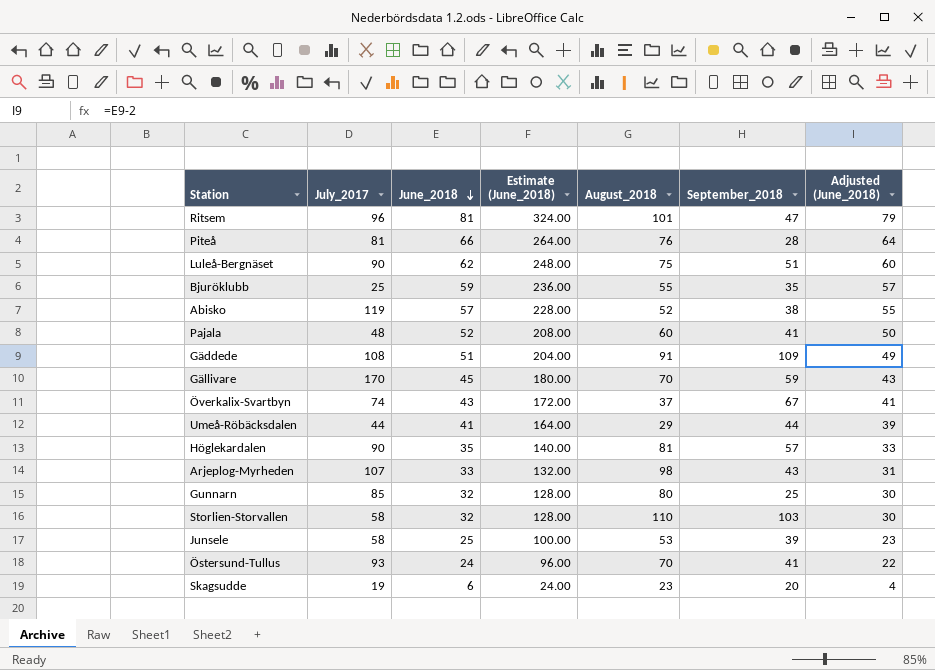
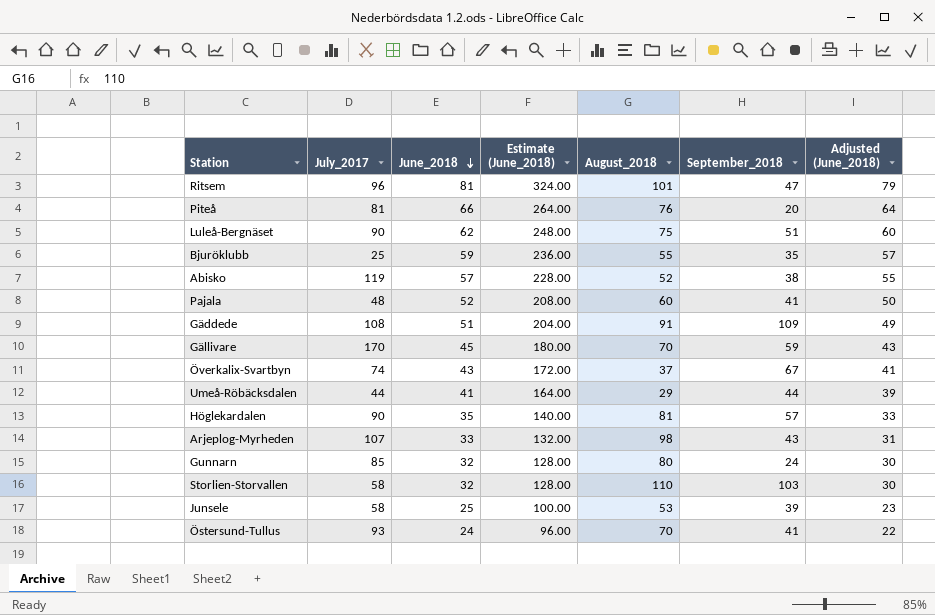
row Skagsudde: 19 | 6 | 24.00 | 23 | 20 | 4 -> none
Piteå | September_2018: 28 -> 20
Gunnarn | September_2018: 25 -> 24

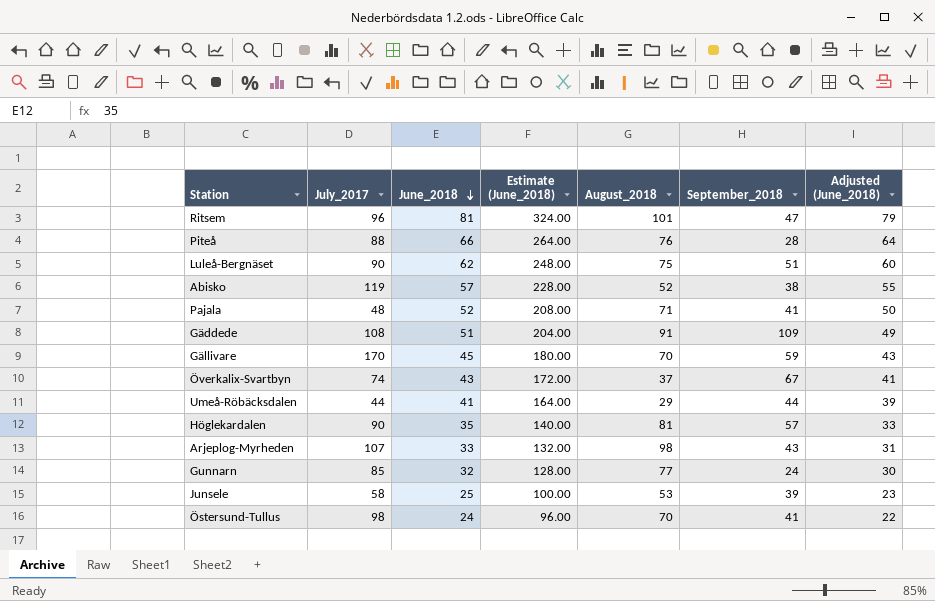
row Bjuröklubb: 25 | 59 | 236.00 | 55 | 35 | 57 -> none
row Storlien-Storvallen: 58 | 32 | 128.00 | 110 | 103 | 30 -> none
Piteå | July_2017: 81 -> 88
Piteå | September_2018: 20 -> 28
Pajala | August_2018: 60 -> 71
Gunnarn | August_2018: 80 -> 77
Östersund-Tullus | July_2017: 93 -> 98

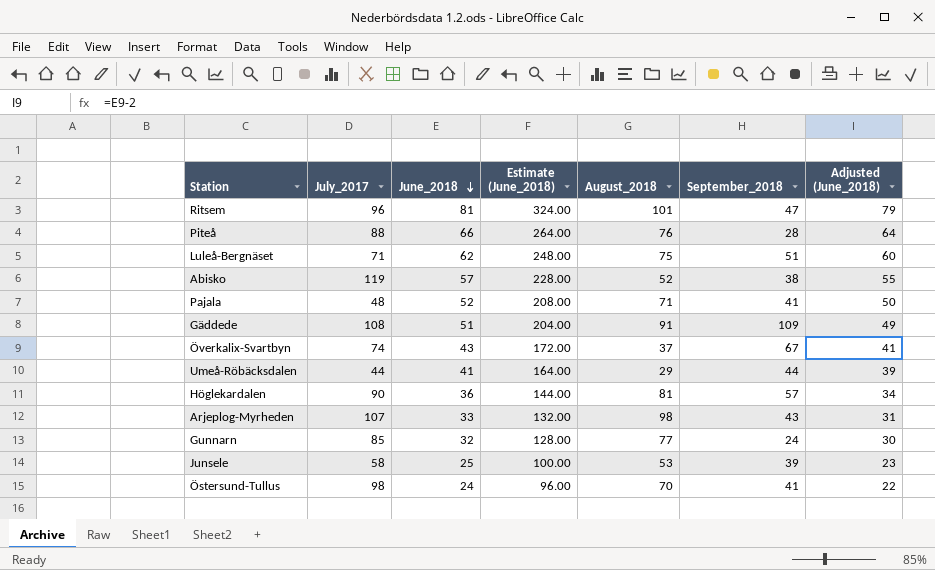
row Gällivare: 170 | 45 | 180.00 | 70 | 59 | 43 -> none
Luleå-Bergnäset | July_2017: 90 -> 71
Höglekardalen | June_2018: 35 -> 36
Höglekardalen | Estimate (June_2018): 140.00 -> 144.00
Höglekardalen | Adjusted (June_2018): 33 -> 34

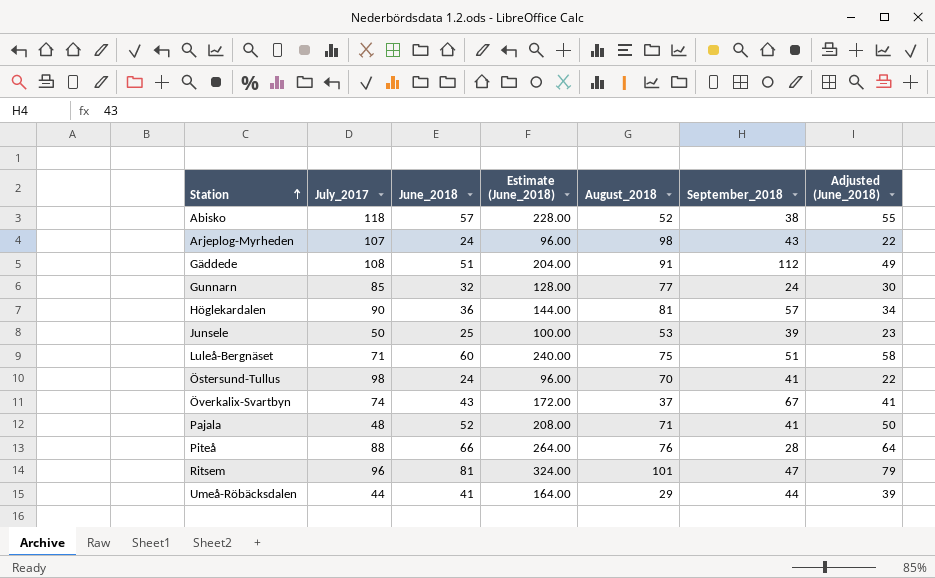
row order: June_2018 descending -> Station ascending
Abisko | July_2017: 119 -> 118
Arjeplog-Myrheden | June_2018: 33 -> 24
Arjeplog-Myrheden | Estimate (June_2018): 132.00 -> 96.00
Arjeplog-Myrheden | Adjusted (June_2018): 31 -> 22
Gäddede | September_2018: 109 -> 112
Junsele | July_2017: 58 -> 50
Luleå-Bergnäset | June_2018: 62 -> 60
Luleå-Bergnäset | Estimate (June_2018): 248.00 -> 240.00
Luleå-Bergnäset | Adjusted (June_2018): 60 -> 58

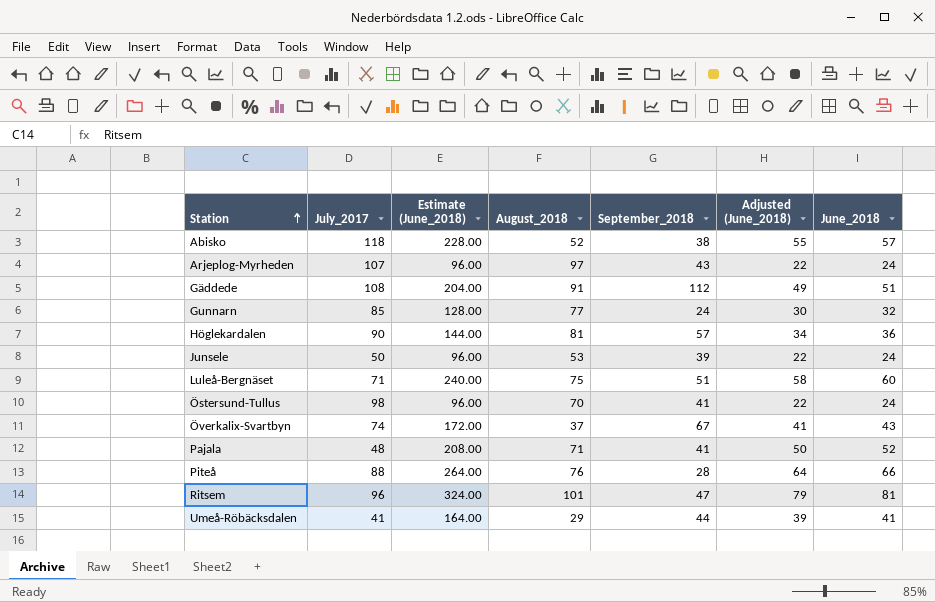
column June_2018 | position: 3 -> 7
Arjeplog-Myrheden | August_2018: 98 -> 97
Junsele | Estimate (June_2018): 100.00 -> 96.00
Junsele | Adjusted (June_2018): 23 -> 22
Junsele | June_2018: 25 -> 24
Umeå-Röbäcksdalen | July_2017: 44 -> 41

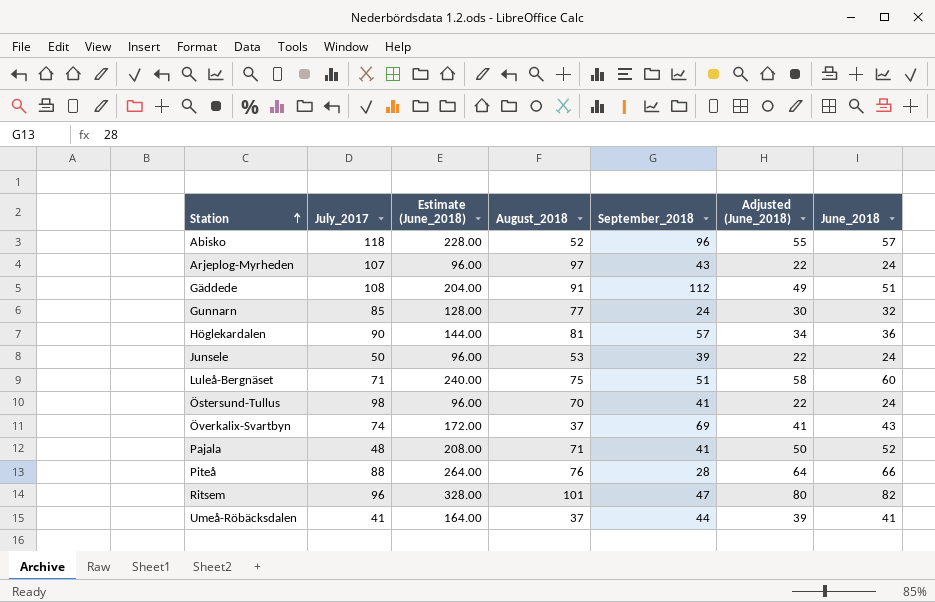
Abisko | September_2018: 38 -> 96
Överkalix-Svartbyn | September_2018: 67 -> 69
Ritsem | Estimate (June_2018): 324.00 -> 328.00
Ritsem | Adjusted (June_2018): 79 -> 80
Ritsem | June_2018: 81 -> 82
Umeå-Röbäcksdalen | August_2018: 29 -> 37

